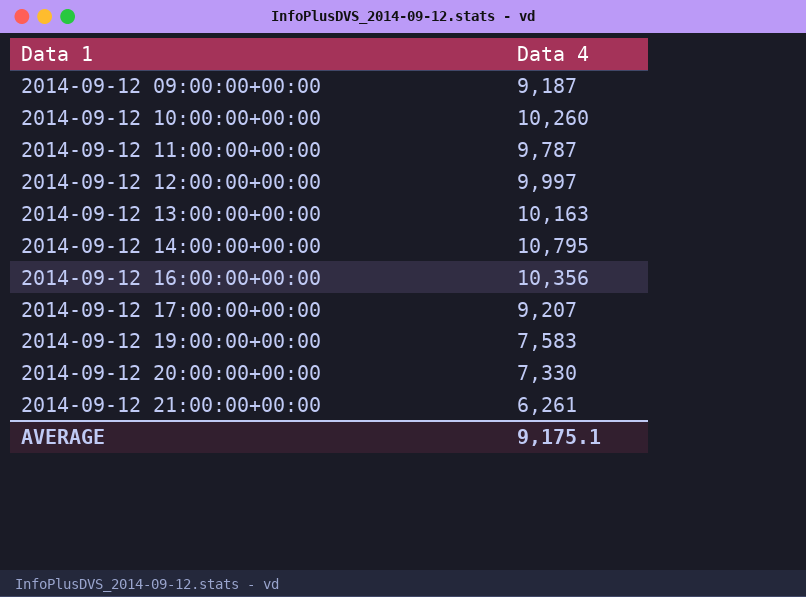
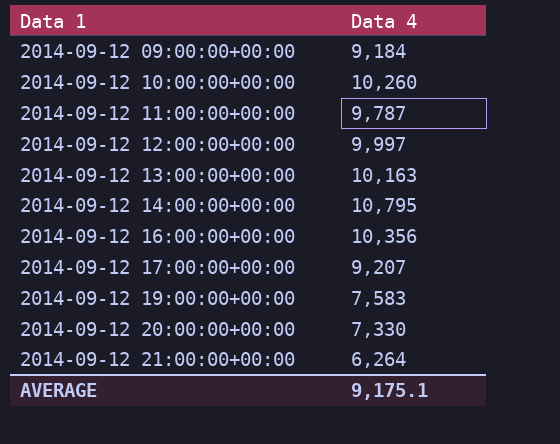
2014-09-12 09:00:00+00:00 | Data 4: 9,187 -> 9,184
2014-09-12 21:00:00+00:00 | Data 4: 6,261 -> 6,264

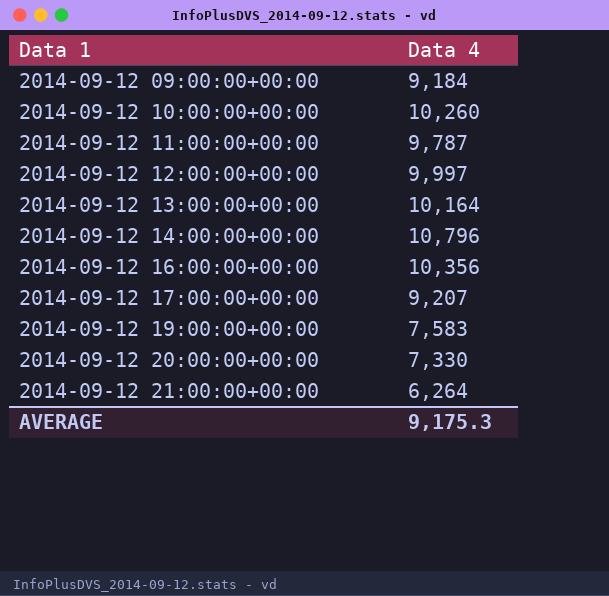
2014-09-12 13:00:00+00:00 | Data 4: 10,163 -> 10,164
2014-09-12 14:00:00+00:00 | Data 4: 10,795 -> 10,796
AVERAGE | Data 4: 9,175.1 -> 9,175.3

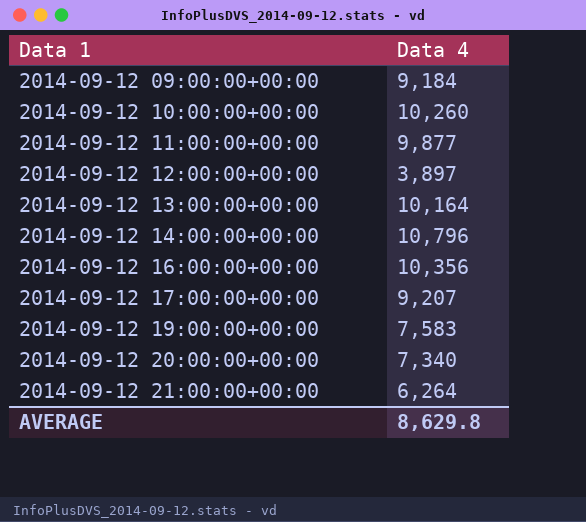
2014-09-12 11:00:00+00:00 | Data 4: 9,787 -> 9,877
2014-09-12 12:00:00+00:00 | Data 4: 9,997 -> 3,897
2014-09-12 20:00:00+00:00 | Data 4: 7,330 -> 7,340
AVERAGE | Data 4: 9,175.3 -> 8,629.8

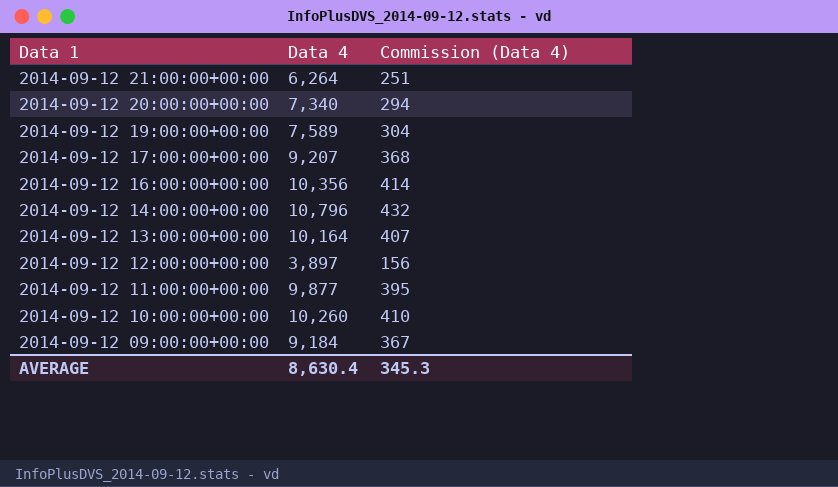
row order: Data 1 ascending -> Data 1 descending
column Commission (Data 4) | formula: none -> [Data 4] * 0.04
2014-09-12 19:00:00+00:00 | Data 4: 7,583 -> 7,589
AVERAGE | Data 4: 8,629.8 -> 8,630.4

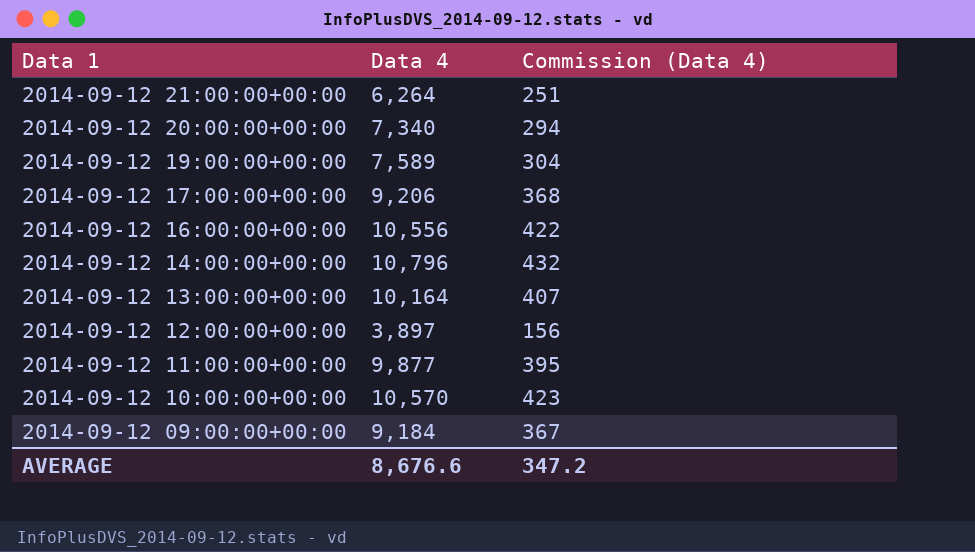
2014-09-12 17:00:00+00:00 | Data 4: 9,207 -> 9,206
2014-09-12 16:00:00+00:00 | Data 4: 10,356 -> 10,556
2014-09-12 16:00:00+00:00 | Commission (Data 4): 414 -> 422
2014-09-12 10:00:00+00:00 | Data 4: 10,260 -> 10,570
2014-09-12 10:00:00+00:00 | Commission (Data 4): 410 -> 423
AVERAGE | Data 4: 8,630.4 -> 8,676.6
AVERAGE | Commission (Data 4): 345.3 -> 347.2

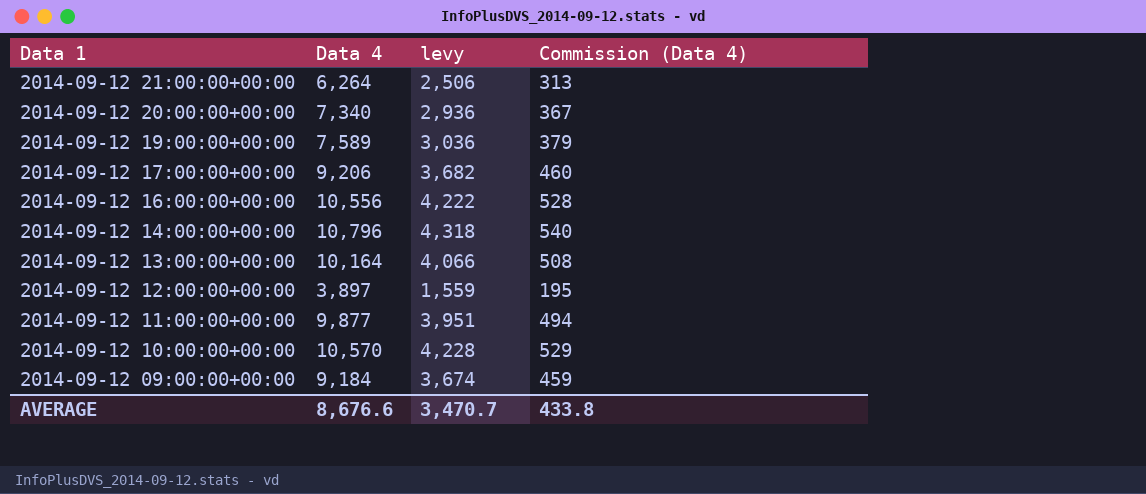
column levy | formula: none -> [Data 4] * 0.4
column Commission (Data 4) | formula: [Data 4] * 0.04 -> [Data 4] * 0.05
AVERAGE | Commission (Data 4): 347.2 -> 433.8

